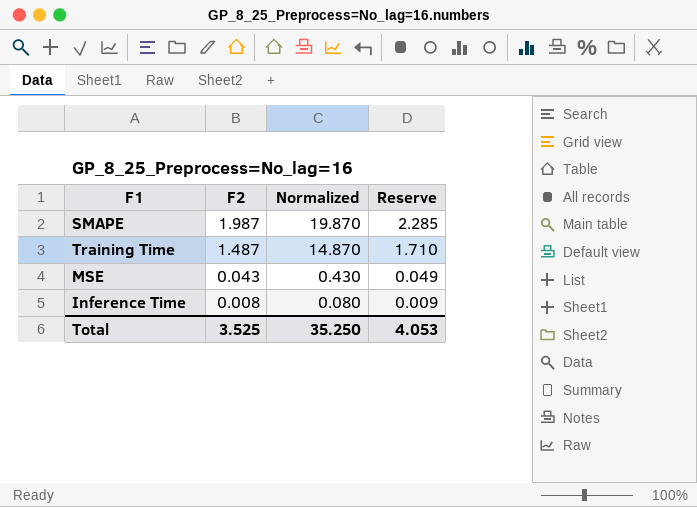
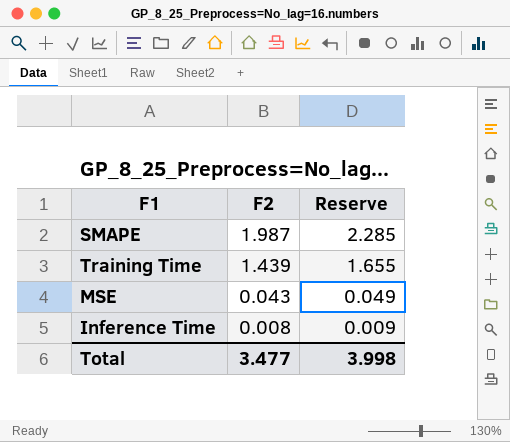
column Normalized | formula: [F2] * 10 -> none
Training Time | F2: 1.487 -> 1.439
Training Time | Reserve: 1.710 -> 1.655
Total | F2: 3.525 -> 3.477
Total | Reserve: 4.053 -> 3.998

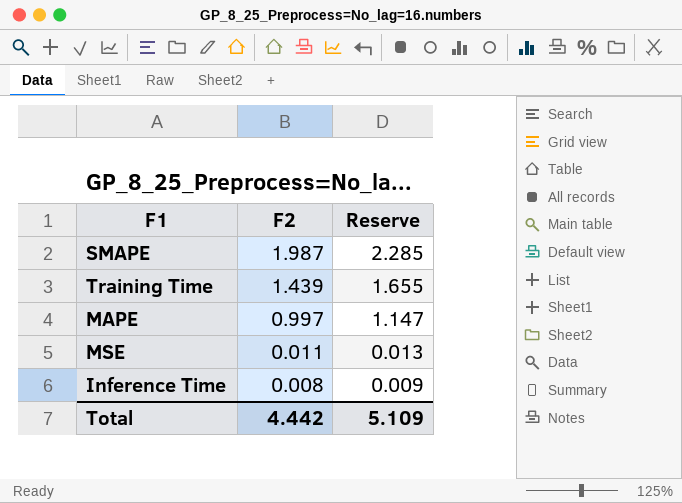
row MAPE: none -> 0.997 | 1.147
MSE | F2: 0.043 -> 0.011
MSE | Reserve: 0.049 -> 0.013
Total | F2: 3.477 -> 4.442
Total | Reserve: 3.998 -> 5.109

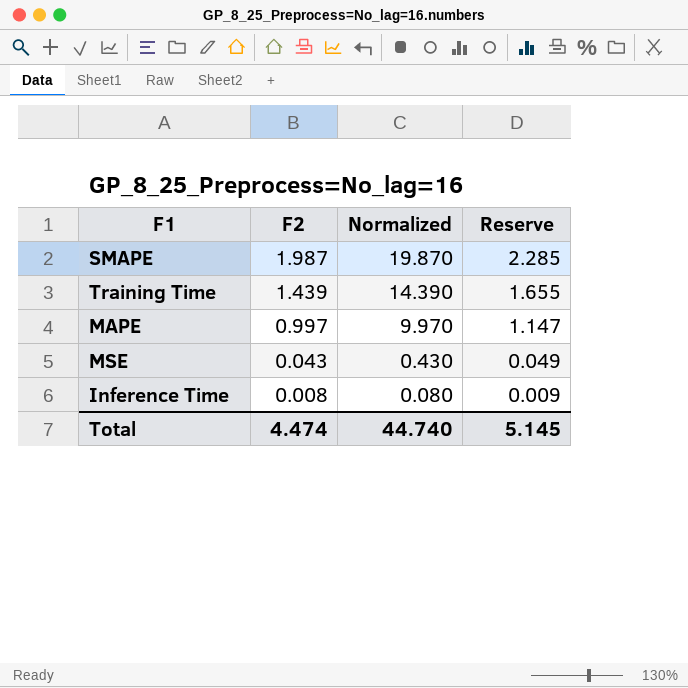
column Normalized | formula: none -> [F2] * 10
MSE | F2: 0.011 -> 0.043
MSE | Reserve: 0.013 -> 0.049
Total | F2: 4.442 -> 4.474
Total | Reserve: 5.109 -> 5.145

